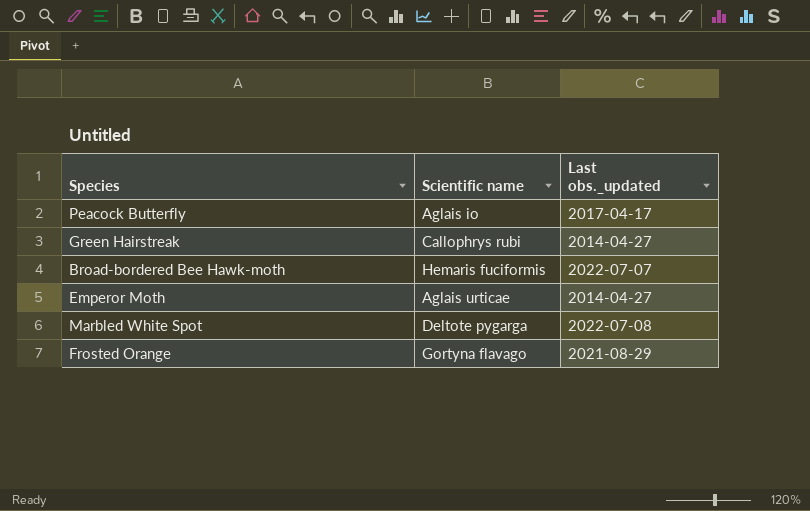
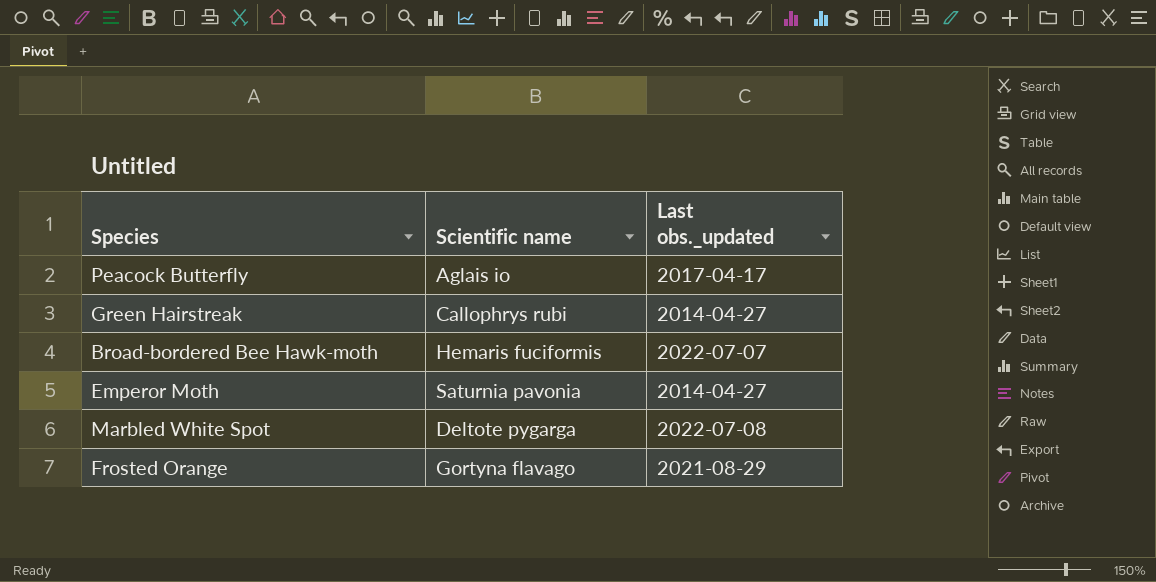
Emperor Moth | Scientific name: Aglais urticae -> Saturnia pavonia

